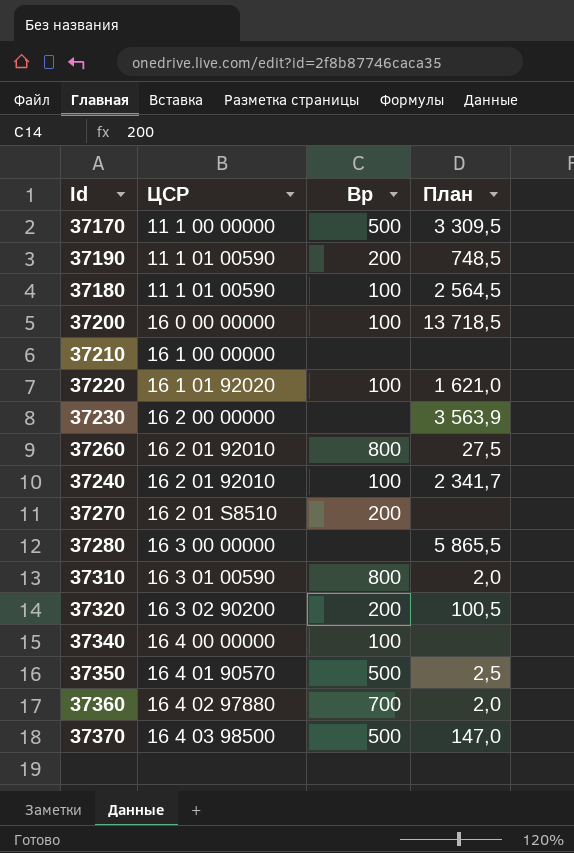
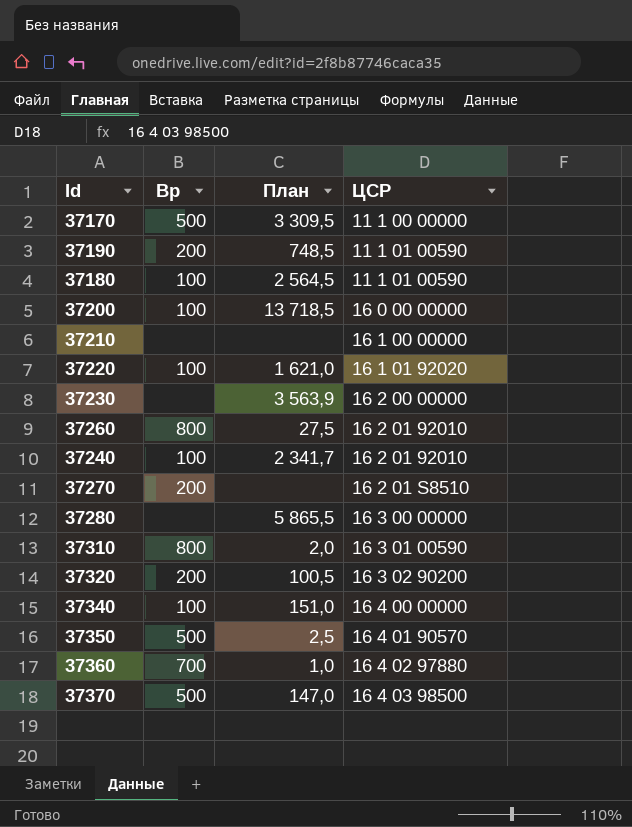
column ЦСР | position: 2 -> 4
37340 | План: none -> 151,0
37360 | План: 2,0 -> 1,0

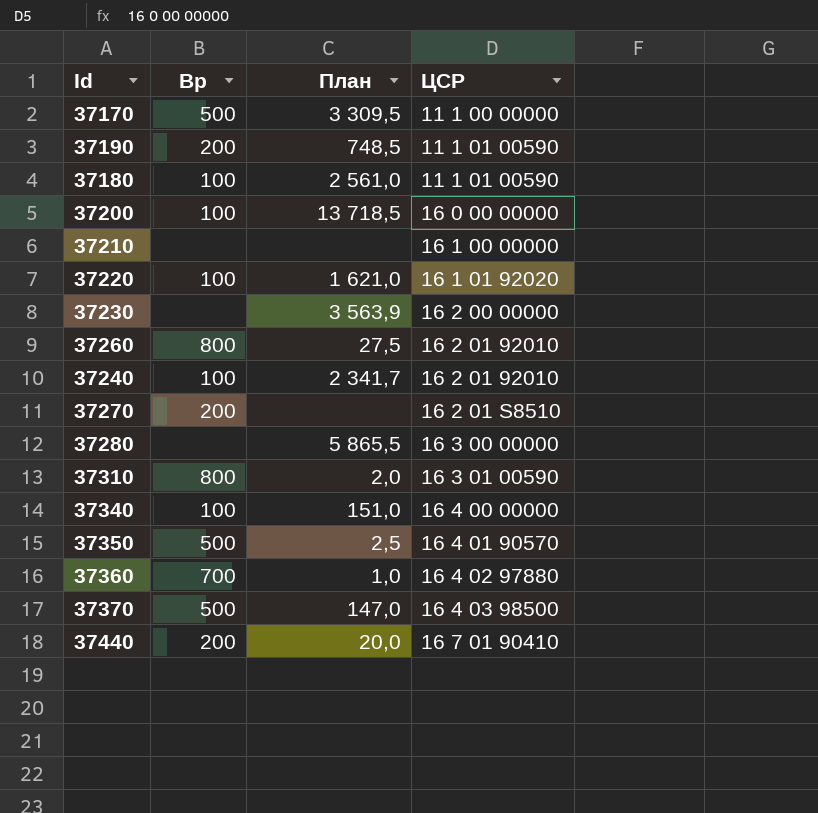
row 37320: 200 | 100,5 | 16 3 02 90200 -> none
37180 | План: 2 564,5 -> 2 561,0
row 37440: none -> 200 | 20,0 | 16 7 01 90410

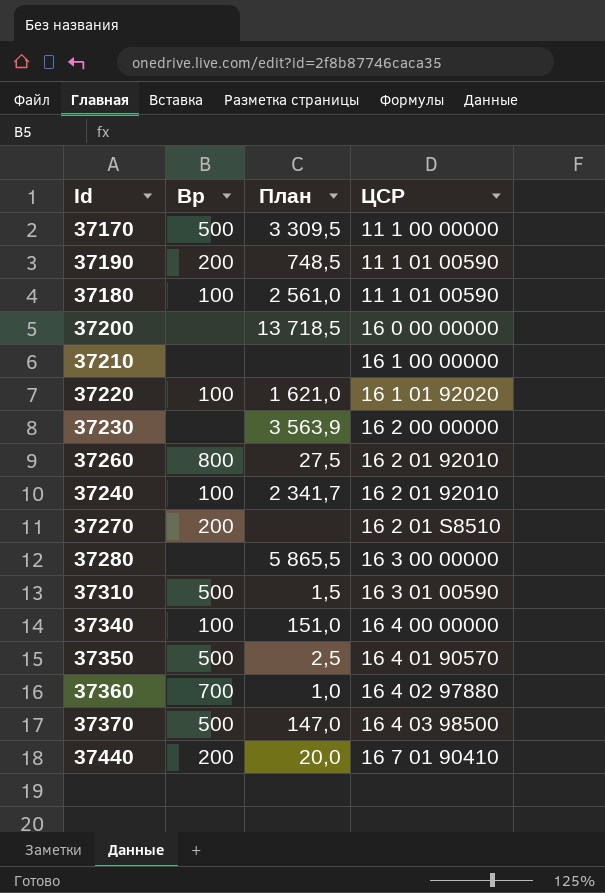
37200 | Вр: 100 -> none
37310 | Вр: 800 -> 500
37310 | План: 2,0 -> 1,5

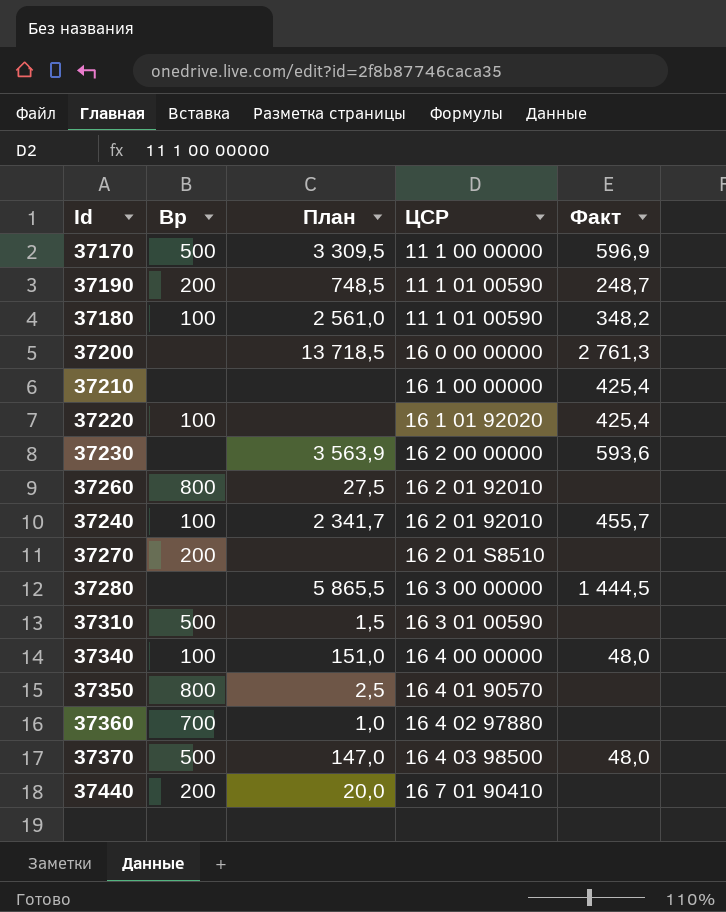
column Факт | position: none -> 5
37220 | План: 1 621,0 -> none
37350 | Вр: 500 -> 800

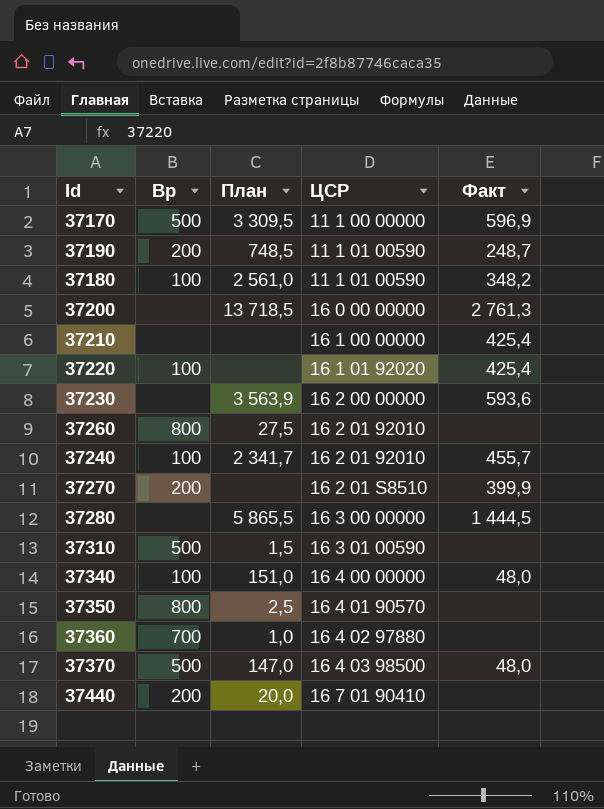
37270 | Факт: none -> 399,9

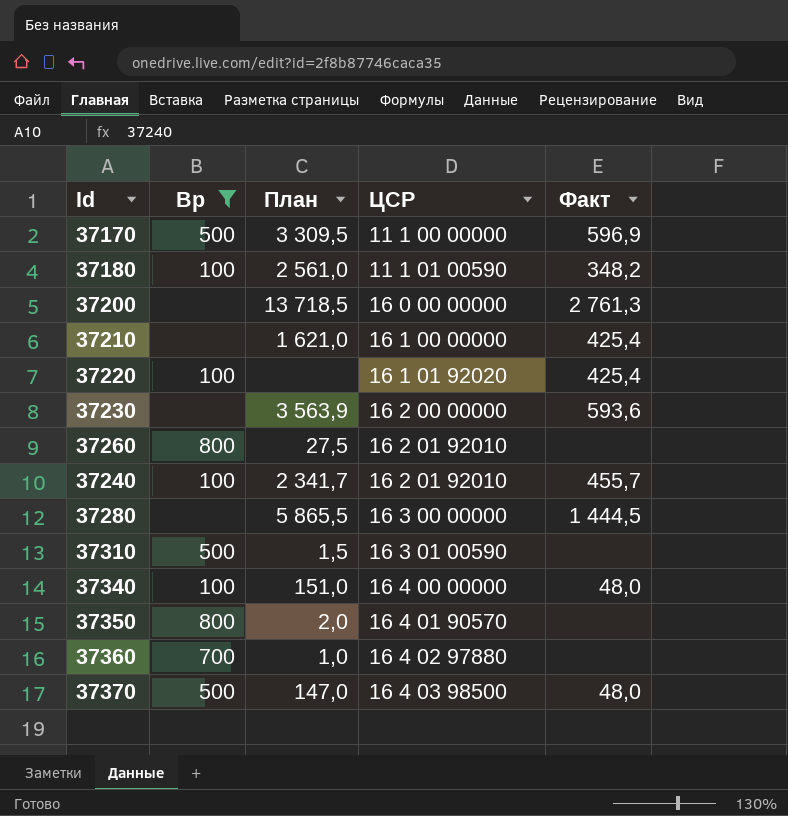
filter: none -> Вр != 200
37210 | План: none -> 1 621,0
37350 | План: 2,5 -> 2,0

